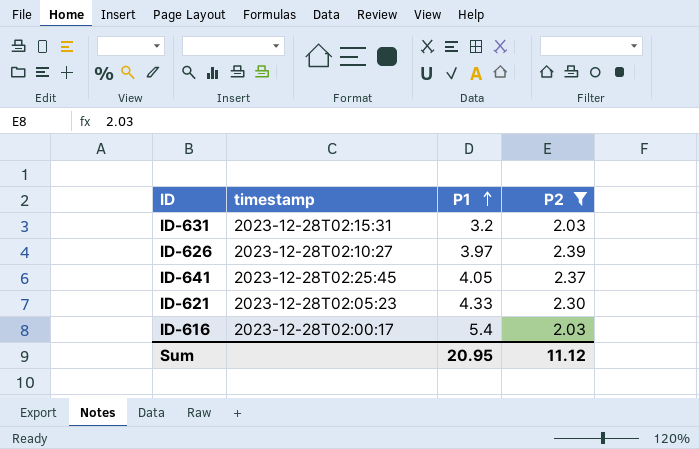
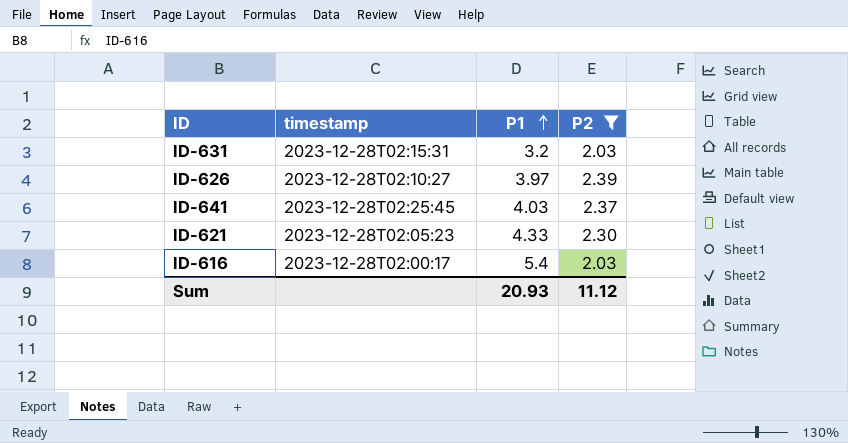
ID-641 | P1: 4.05 -> 4.03
Sum | P1: 20.95 -> 20.93

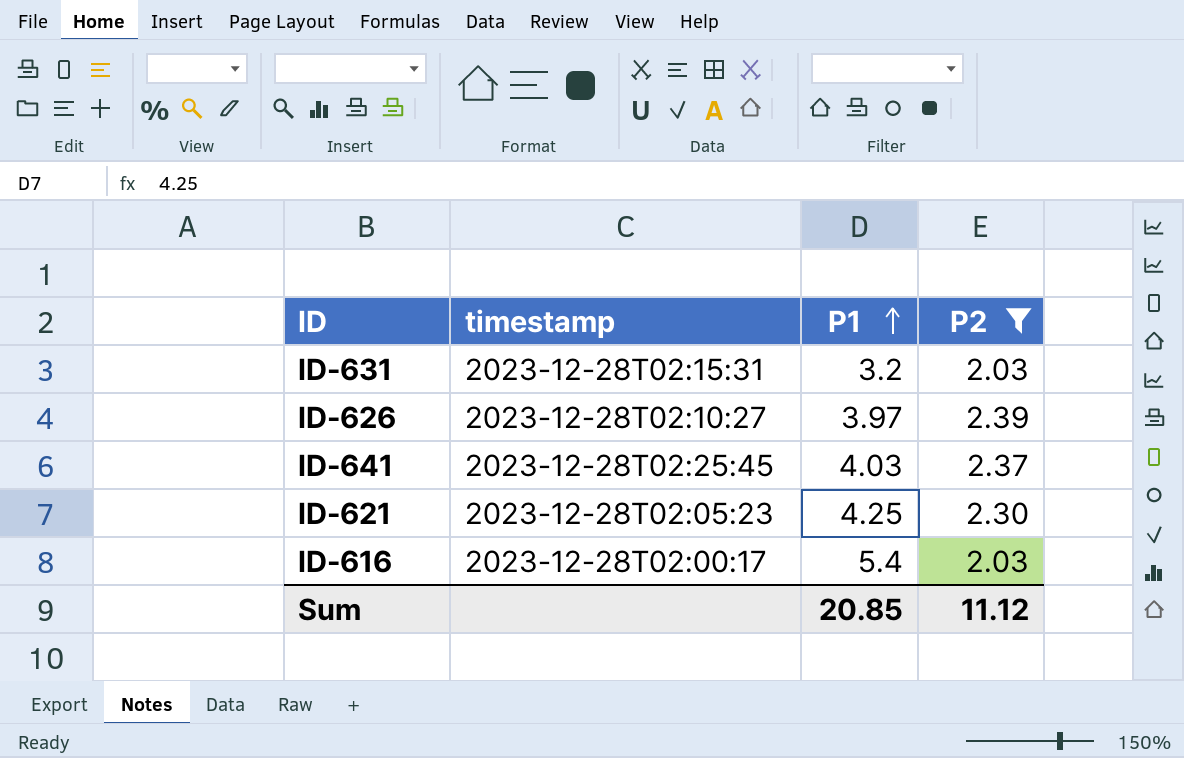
ID-621 | P1: 4.33 -> 4.25
Sum | P1: 20.93 -> 20.85

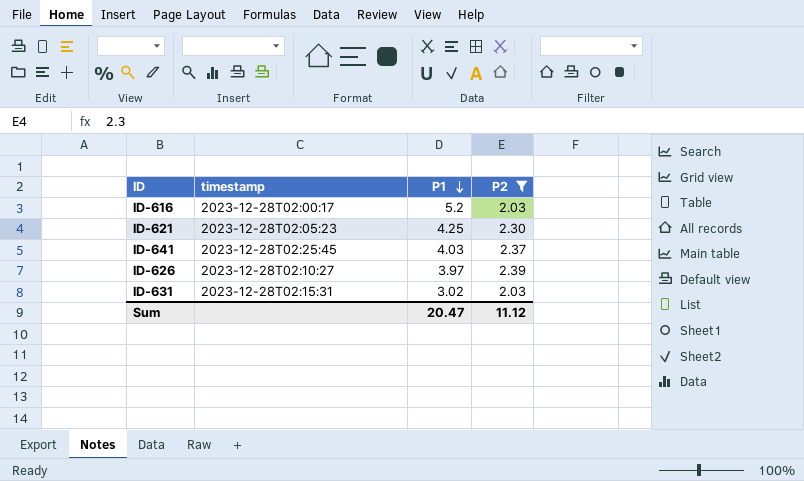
row order: P1 ascending -> P1 descending
ID-616 | P1: 5.4 -> 5.2
ID-631 | P1: 3.2 -> 3.02
Sum | P1: 20.85 -> 20.47

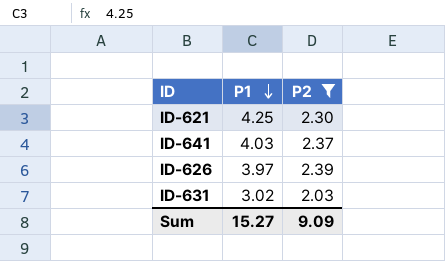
column timestamp | position: 2 -> none
row ID-616: 2023-12-28T02:00:17 | 5.2 | 2.03 -> none
Sum | P1: 20.47 -> 15.27
Sum | P2: 11.12 -> 9.09

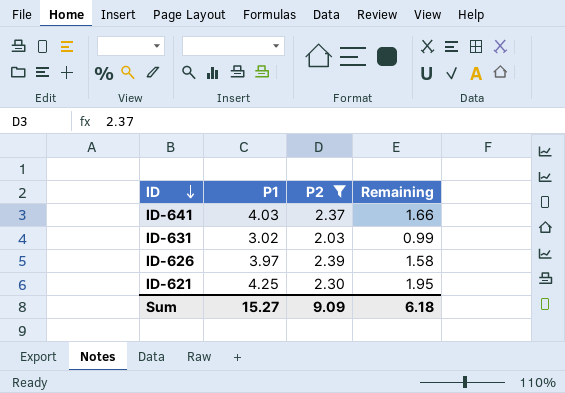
row order: P1 descending -> ID descending
column Remaining | formula: none -> [P1] - [P2]

